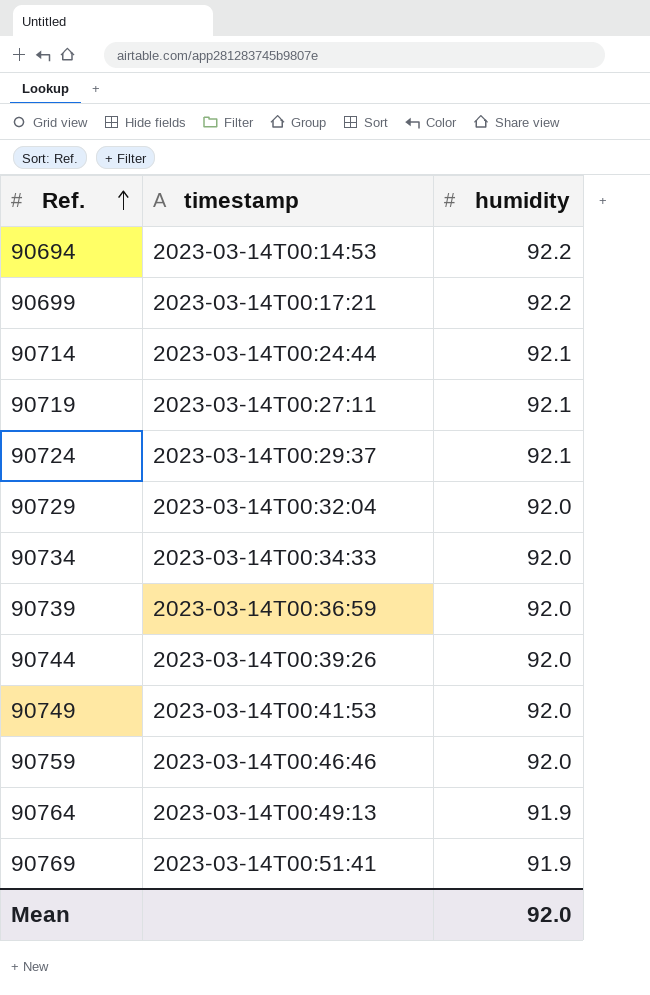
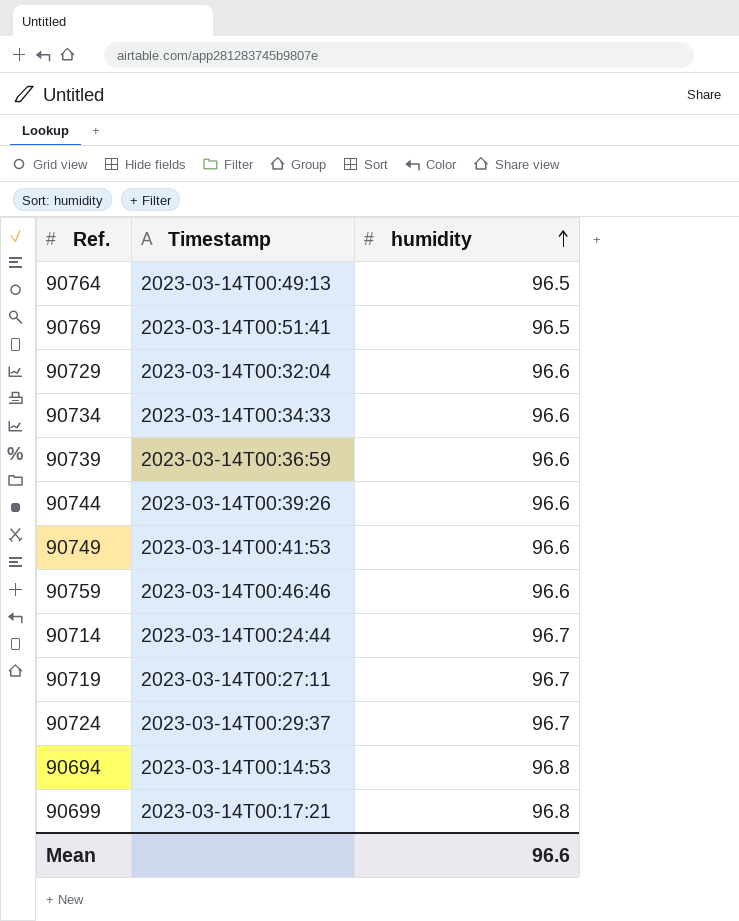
row order: Ref. ascending -> humidity ascending
column name: timestamp -> Timestamp
90764 | humidity: 91.9 -> 96.5
90769 | humidity: 91.9 -> 96.5
90729 | humidity: 92.0 -> 96.6
90734 | humidity: 92.0 -> 96.6
90739 | humidity: 92.0 -> 96.6
90744 | humidity: 92.0 -> 96.6
90749 | humidity: 92.0 -> 96.6
90759 | humidity: 92.0 -> 96.6
90714 | humidity: 92.1 -> 96.7
90719 | humidity: 92.1 -> 96.7
90724 | humidity: 92.1 -> 96.7
90694 | humidity: 92.2 -> 96.8
90699 | humidity: 92.2 -> 96.8
Mean | humidity: 92.0 -> 96.6

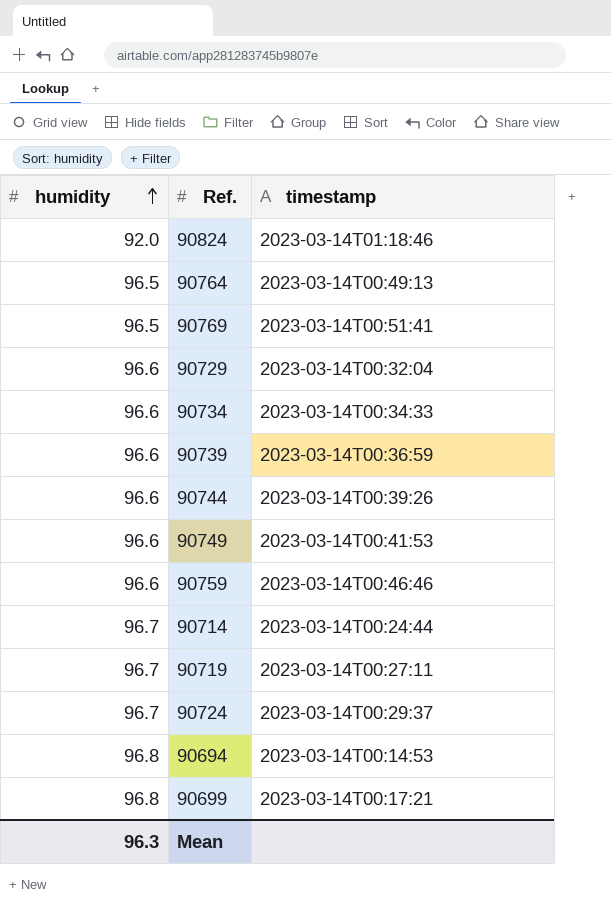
column humidity | position: 3 -> 1
column name: Timestamp -> timestamp
row 90824: none -> 92.0 | 2023-03-14T01:18:46
Mean | humidity: 96.6 -> 96.3

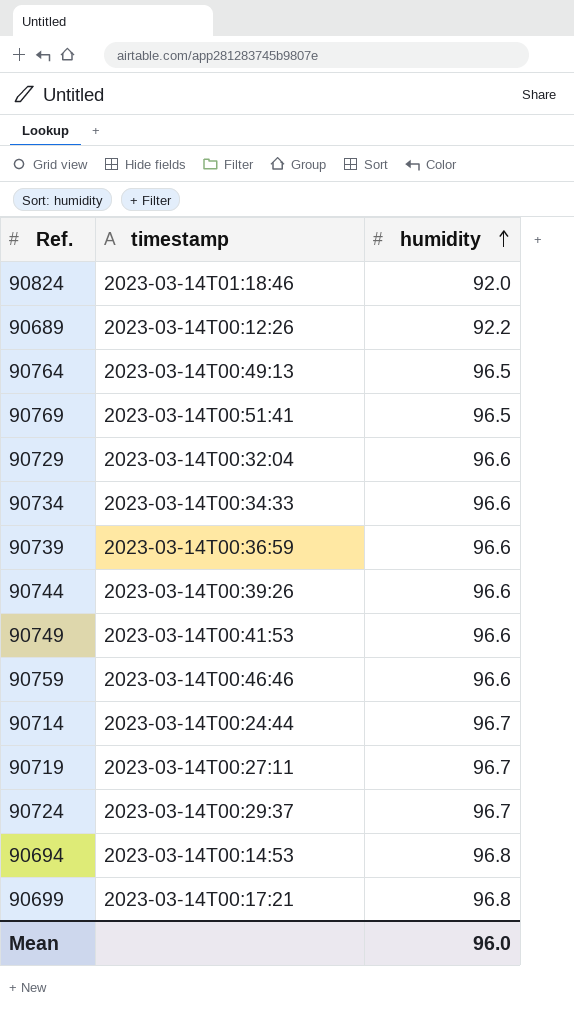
column humidity | position: 1 -> 3
row 90689: none -> 2023-03-14T00:12:26 | 92.2
Mean | humidity: 96.3 -> 96.0

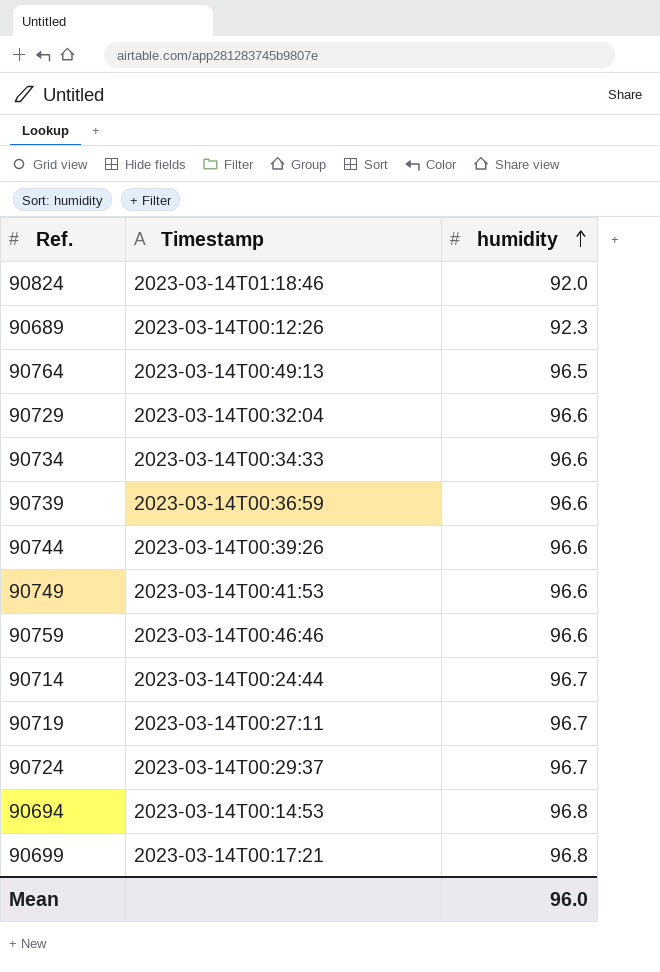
column name: timestamp -> Timestamp
row 90769: 2023-03-14T00:51:41 | 96.5 -> none
90689 | humidity: 92.2 -> 92.3

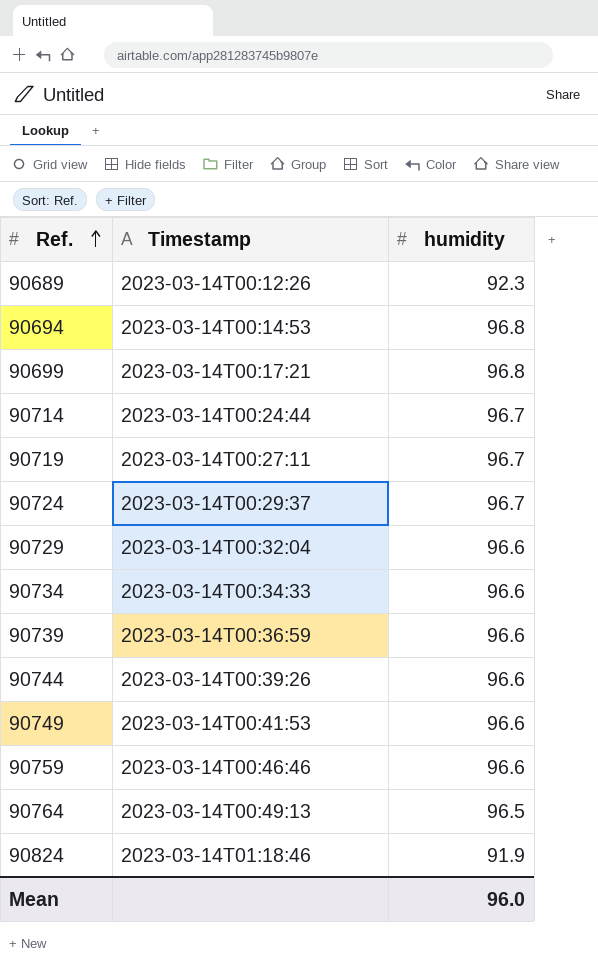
row order: humidity ascending -> Ref. ascending
90824 | humidity: 92.0 -> 91.9

